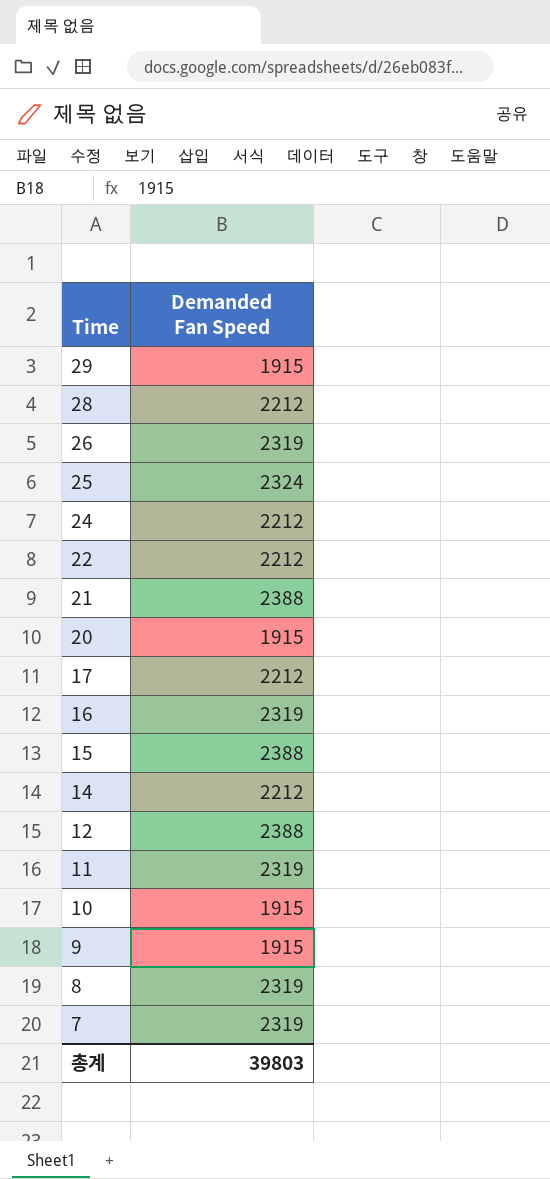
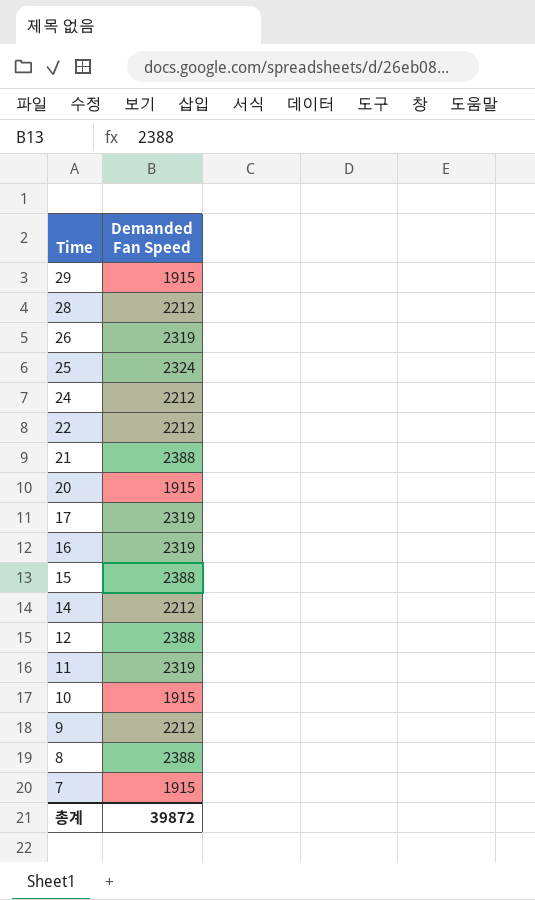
17 | Demanded Fan Speed: 2212 -> 2319
9 | Demanded Fan Speed: 1915 -> 2212
8 | Demanded Fan Speed: 2319 -> 2388
7 | Demanded Fan Speed: 2319 -> 1915
총계 | Demanded Fan Speed: 39803 -> 39872

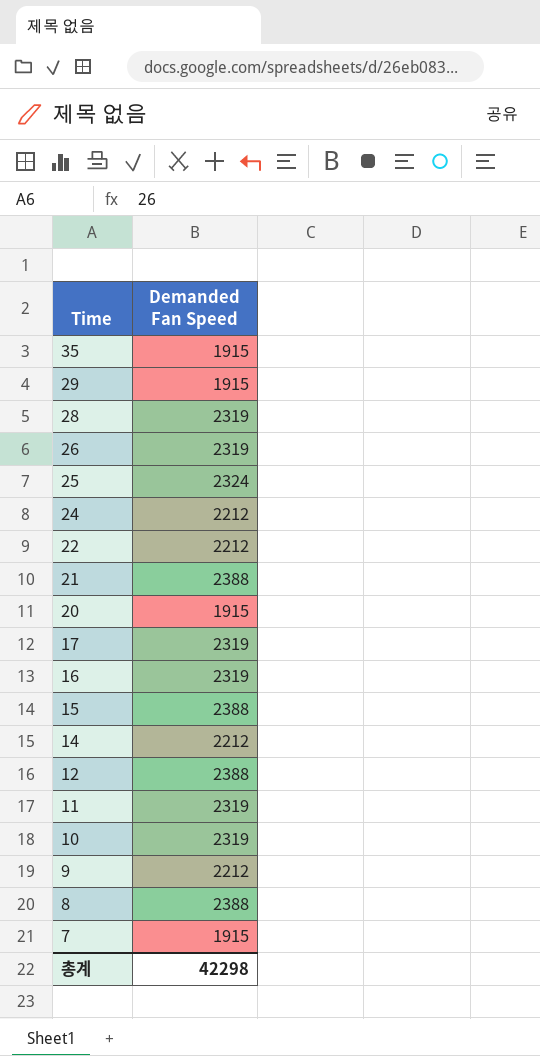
row 35: none -> 1915
28 | Demanded Fan Speed: 2212 -> 2319
10 | Demanded Fan Speed: 1915 -> 2319
총계 | Demanded Fan Speed: 39872 -> 42298

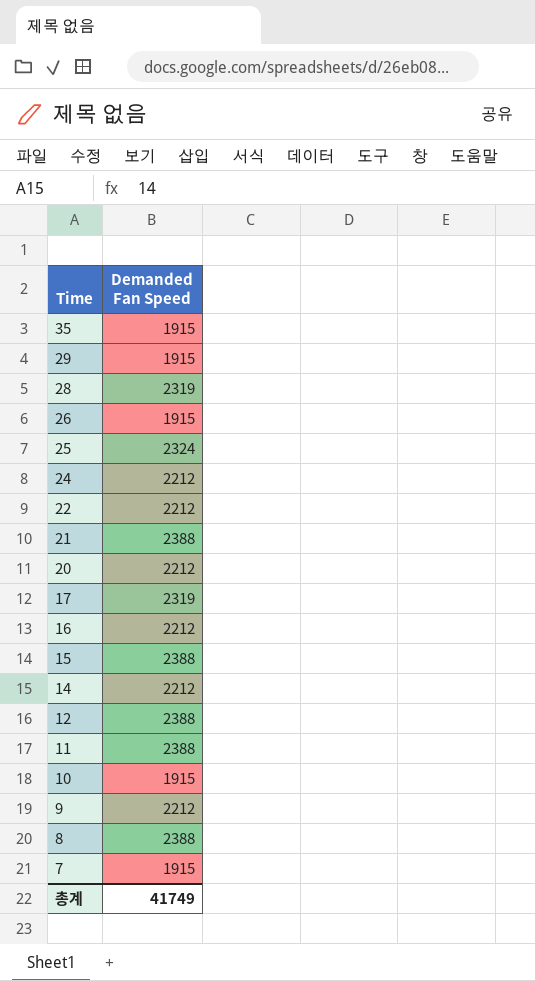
26 | Demanded Fan Speed: 2319 -> 1915
20 | Demanded Fan Speed: 1915 -> 2212
16 | Demanded Fan Speed: 2319 -> 2212
11 | Demanded Fan Speed: 2319 -> 2388
10 | Demanded Fan Speed: 2319 -> 1915
총계 | Demanded Fan Speed: 42298 -> 41749

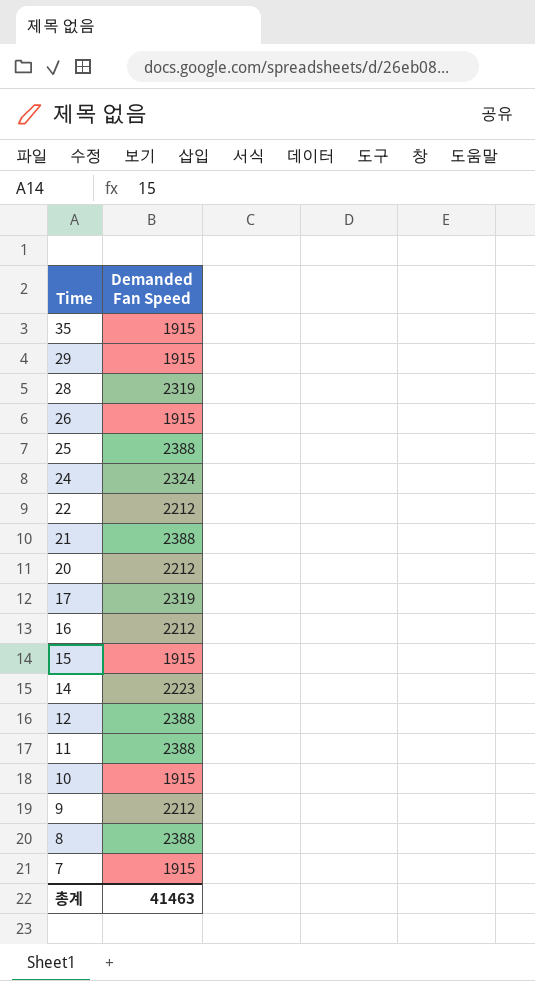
25 | Demanded Fan Speed: 2324 -> 2388
24 | Demanded Fan Speed: 2212 -> 2324
15 | Demanded Fan Speed: 2388 -> 1915
14 | Demanded Fan Speed: 2212 -> 2223
총계 | Demanded Fan Speed: 41749 -> 41463

